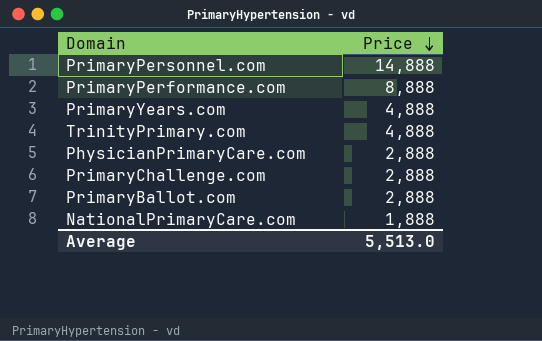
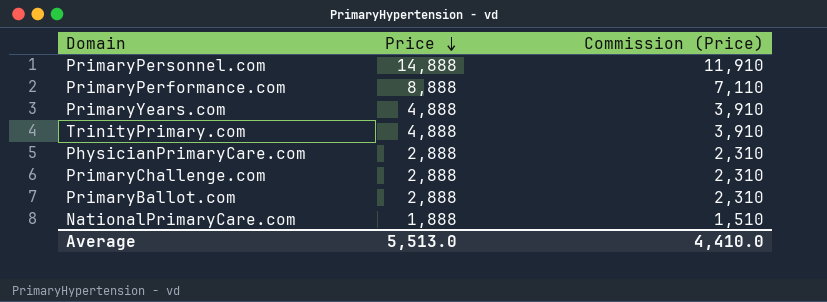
column Commission (Price) | formula: none -> [Price] * 0.8

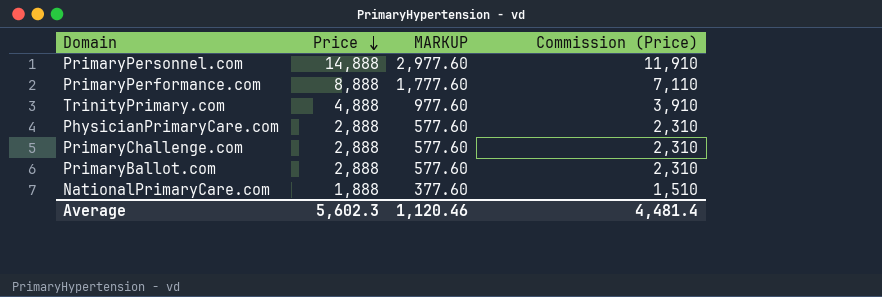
column MARKUP | formula: none -> [Price] * 0.2
row PrimaryYears.com: 4,888 | 3,910 -> none
Average | Price: 5,513.0 -> 5,602.3
Average | Commission (Price): 4,410.0 -> 4,481.4

